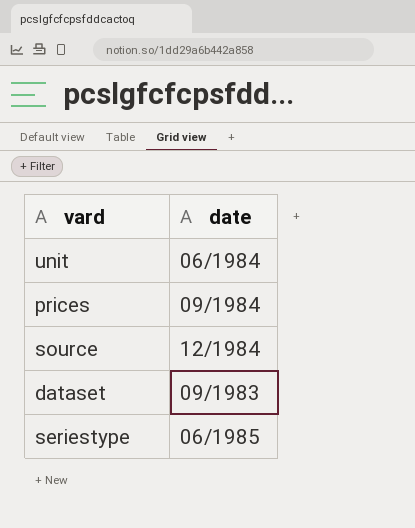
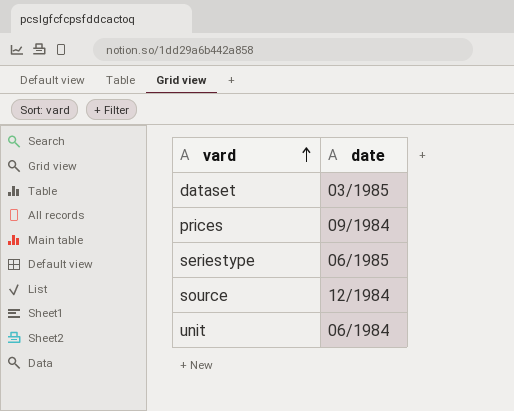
row order: none -> vard ascending
dataset | date: 09/1983 -> 03/1985

